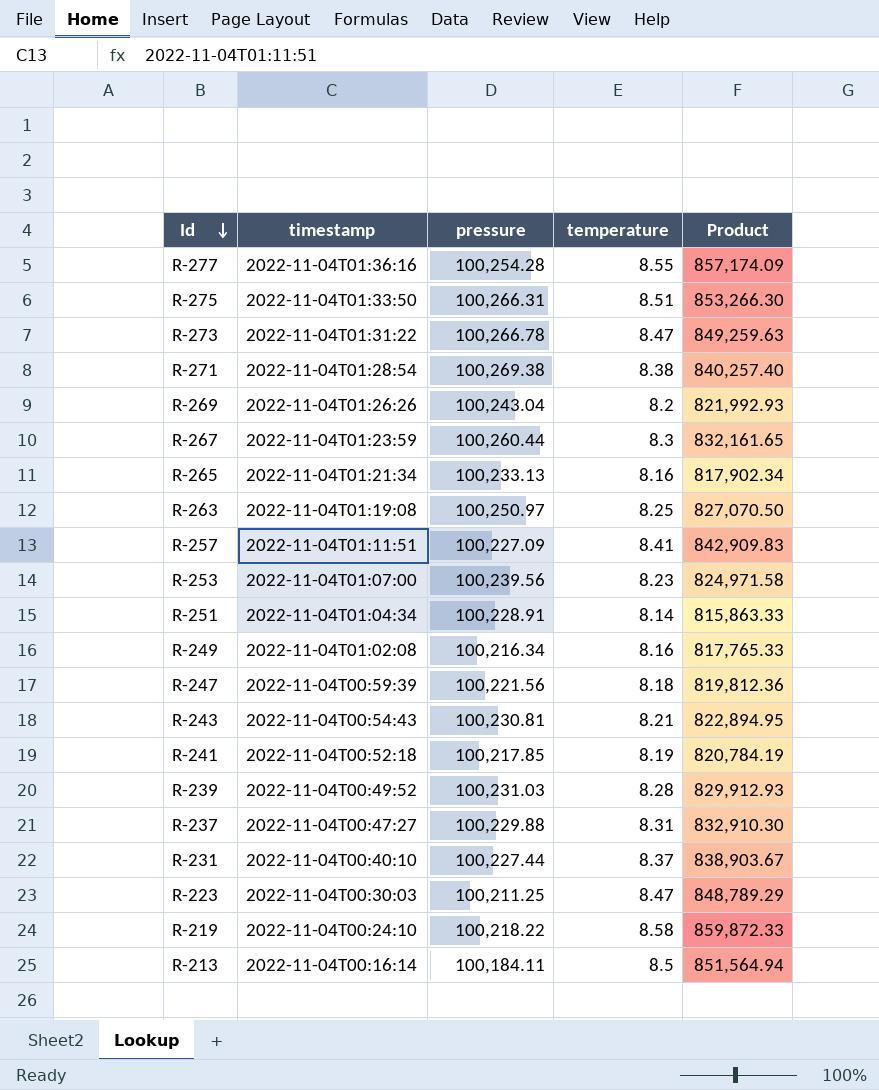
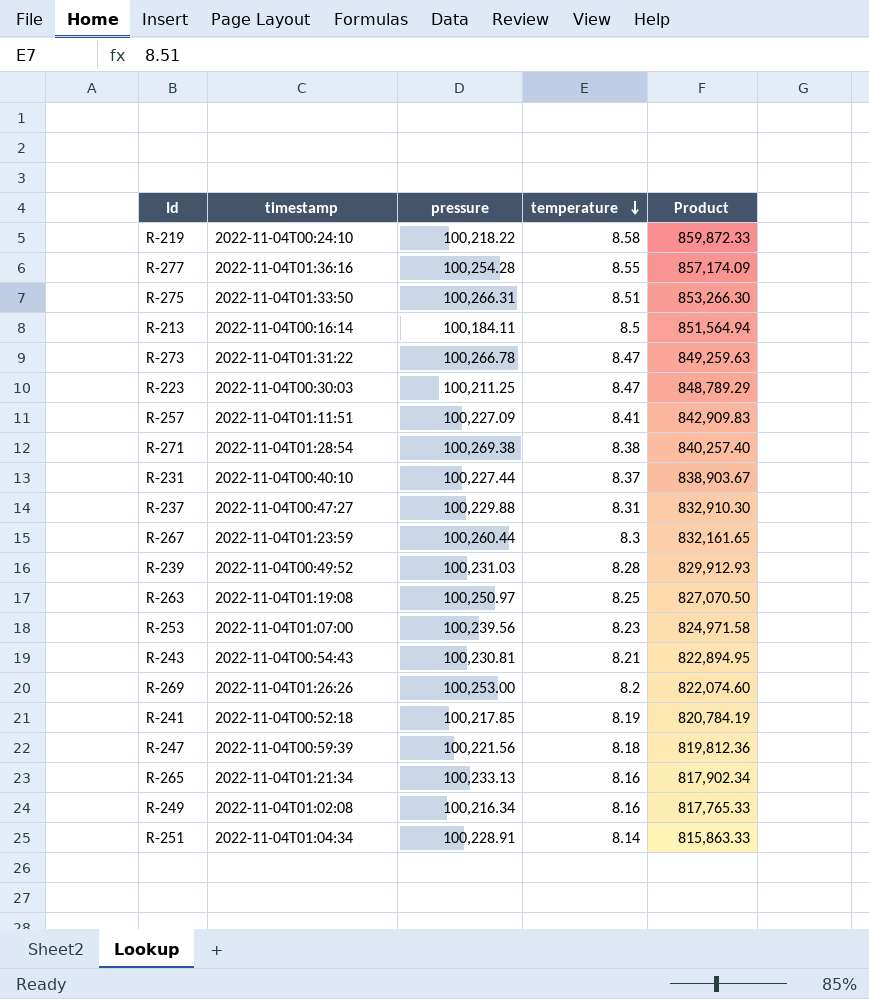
row order: Id descending -> temperature descending
R-269 | pressure: 100,243.04 -> 100,253.00
R-269 | Product: 821,992.93 -> 822,074.60

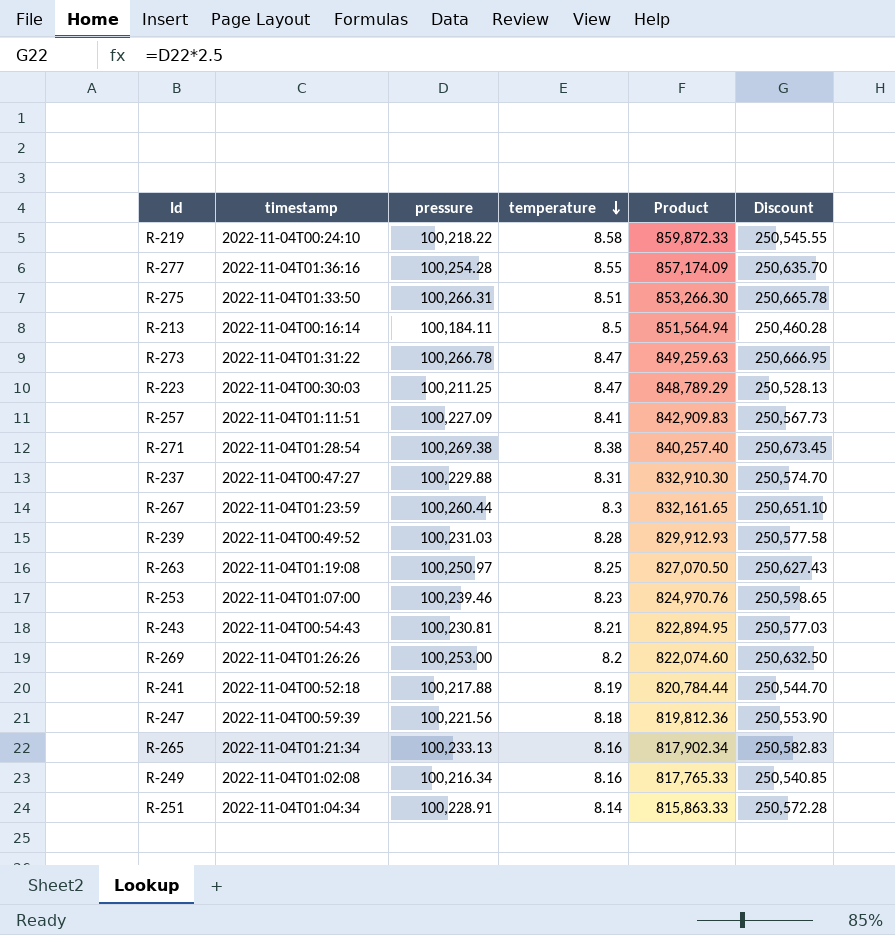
column Discount | formula: none -> [pressure] * 2.5
row R-231: 2022-11-04T00:40:10 | 100,227.44 | 8.37 | 838,903.67 -> none
R-253 | pressure: 100,239.56 -> 100,239.46
R-253 | Product: 824,971.58 -> 824,970.76
R-241 | pressure: 100,217.85 -> 100,217.88
R-241 | Product: 820,784.19 -> 820,784.44

